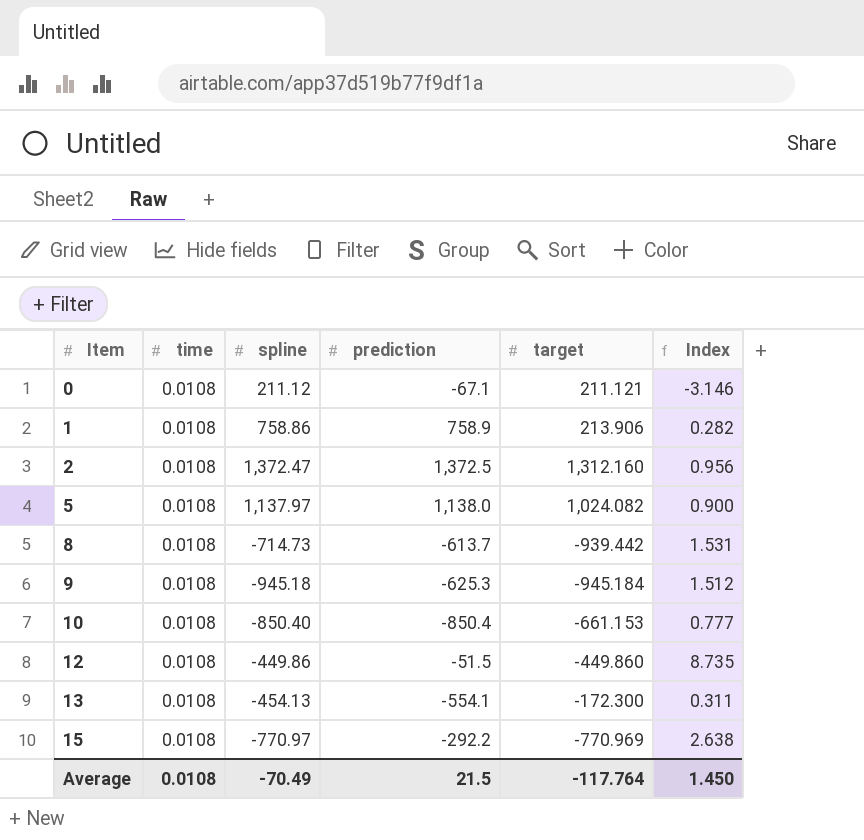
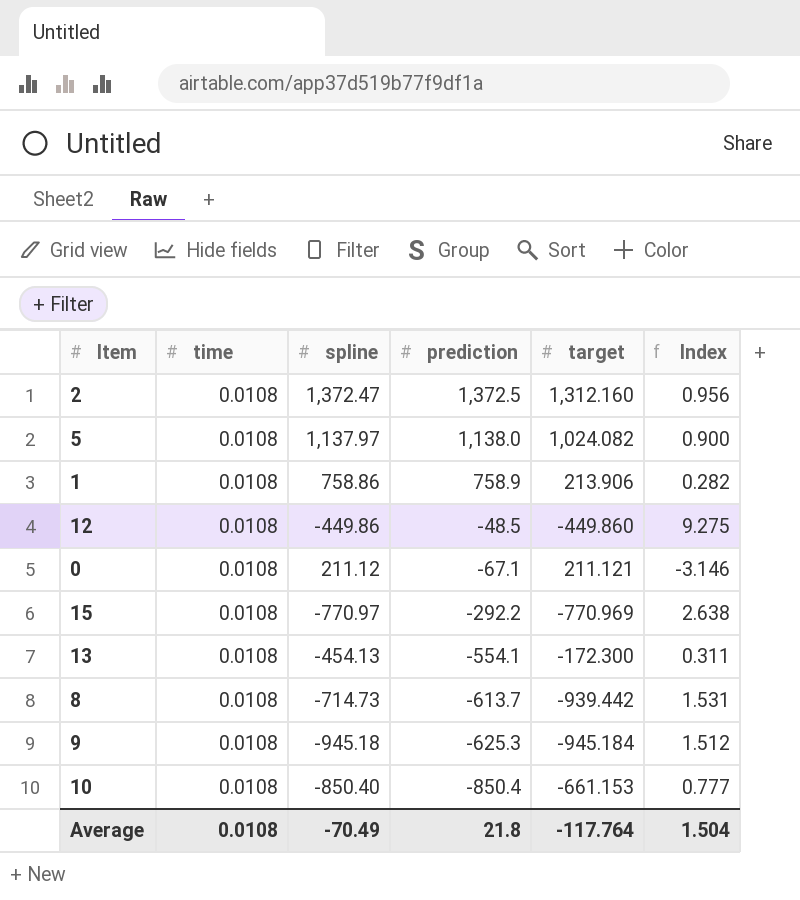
row order: Item ascending -> prediction descending
12 | prediction: -51.5 -> -48.5
12 | Index: 8.735 -> 9.275
Average | prediction: 21.5 -> 21.8
Average | Index: 1.450 -> 1.504

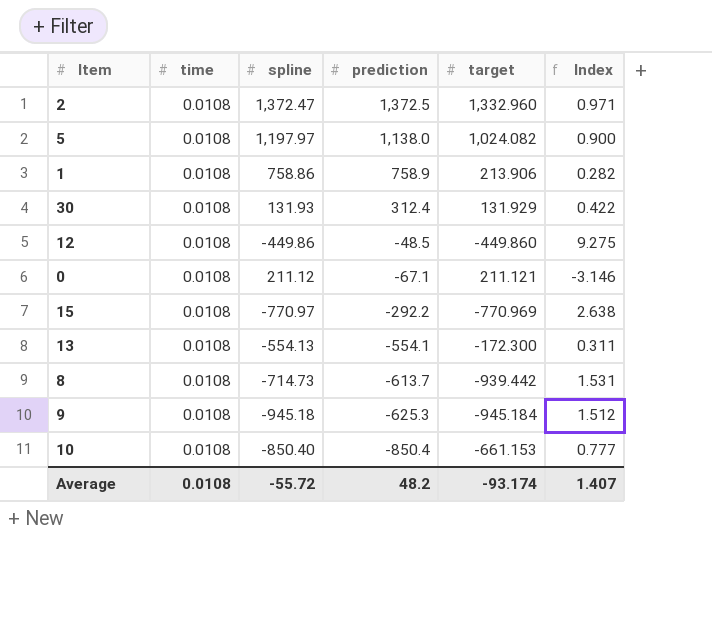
2 | target: 1,312.160 -> 1,332.960
2 | Index: 0.956 -> 0.971
5 | spline: 1,137.97 -> 1,197.97
row 30: none -> 0.0108 | 131.93 | 312.4 | 131.929 | 0.422
13 | spline: -454.13 -> -554.13
Average | spline: -70.49 -> -55.72
Average | prediction: 21.8 -> 48.2
Average | target: -117.764 -> -93.174
Average | Index: 1.504 -> 1.407

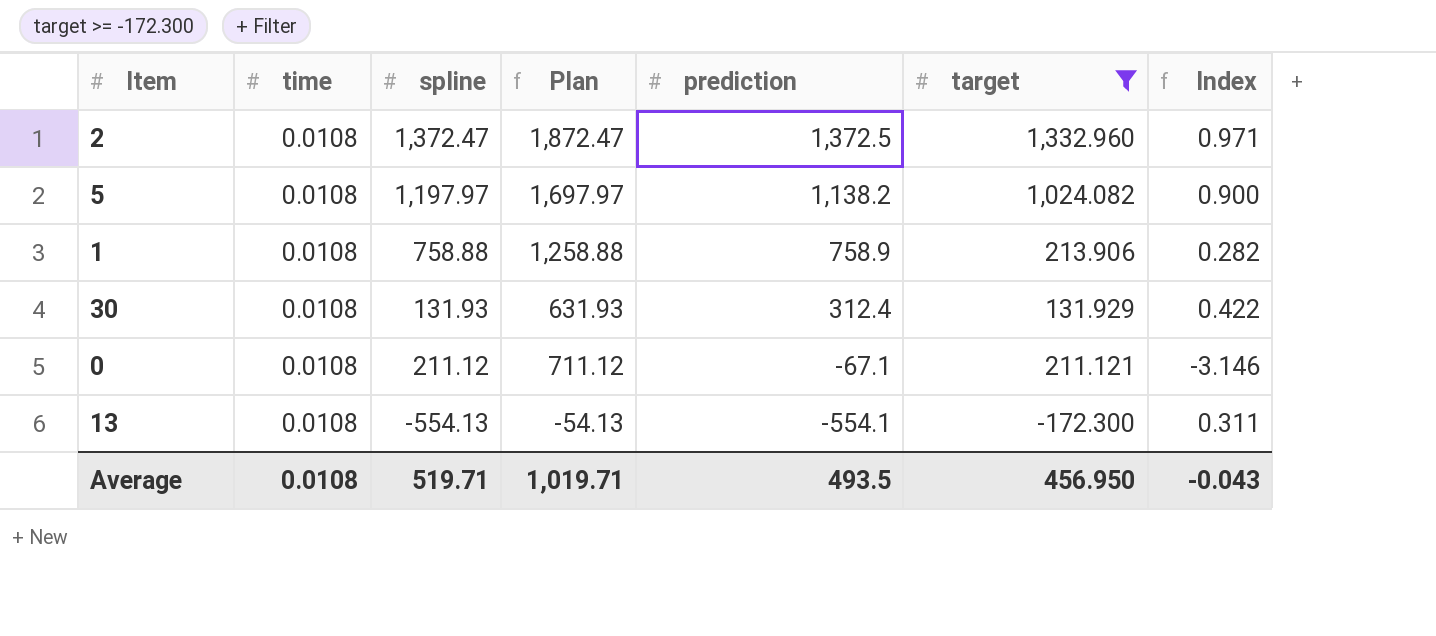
filter: none -> target >= -172.300
column Plan | formula: none -> [spline] + 500
5 | prediction: 1,138.0 -> 1,138.2
1 | spline: 758.86 -> 758.88
Average | spline: -55.72 -> 519.71
Average | prediction: 48.2 -> 493.5
Average | target: -93.174 -> 456.950
Average | Index: 1.407 -> -0.043

